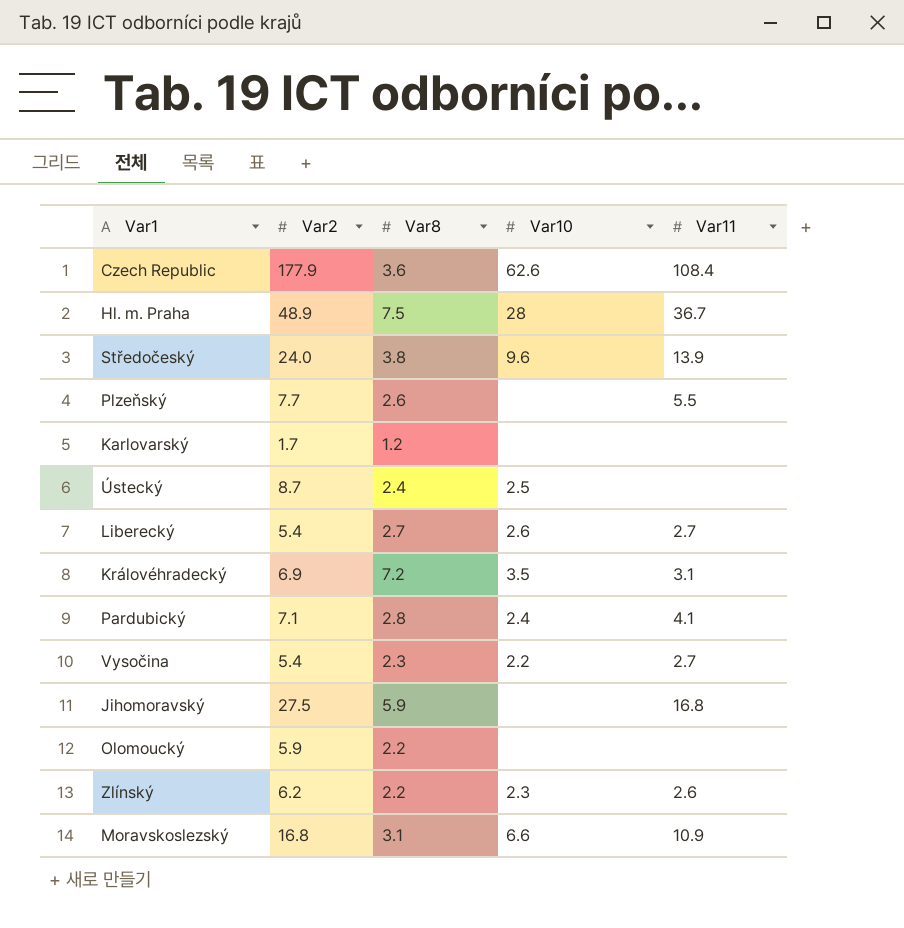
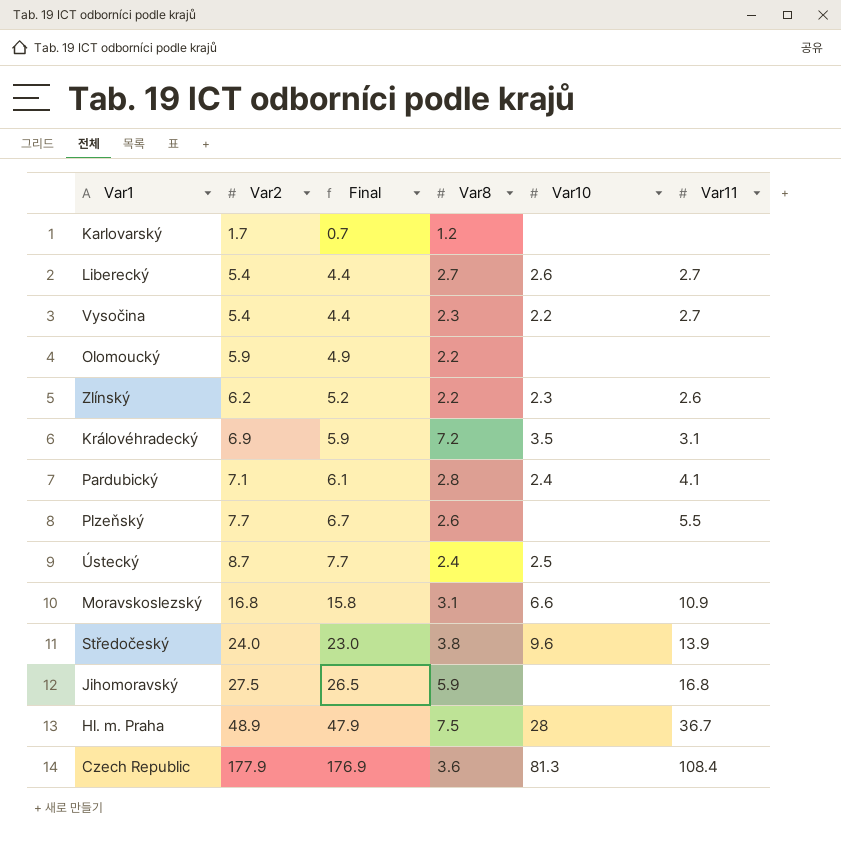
row order: none -> Var2 ascending
column Final | formula: none -> [Var2] - 1
Czech Republic | Var10: 62.6 -> 81.3

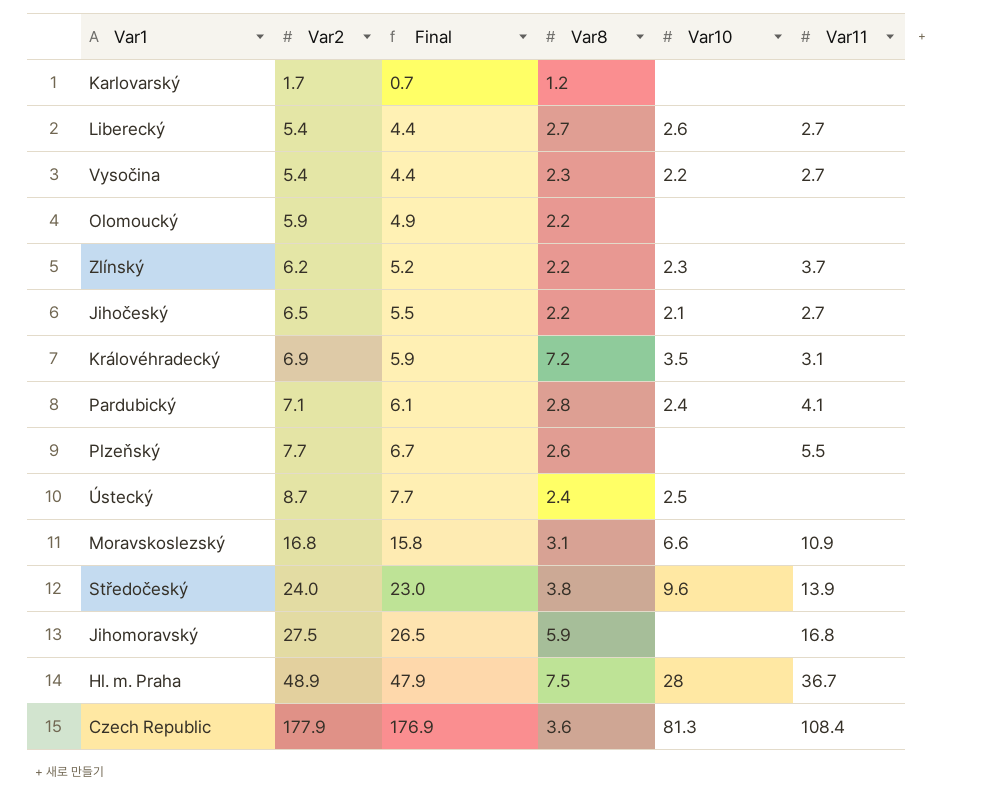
Zlínský | Var11: 2.6 -> 3.7
row Jihočeský: none -> 6.5 | 5.5 | 2.2 | 2.1 | 2.7

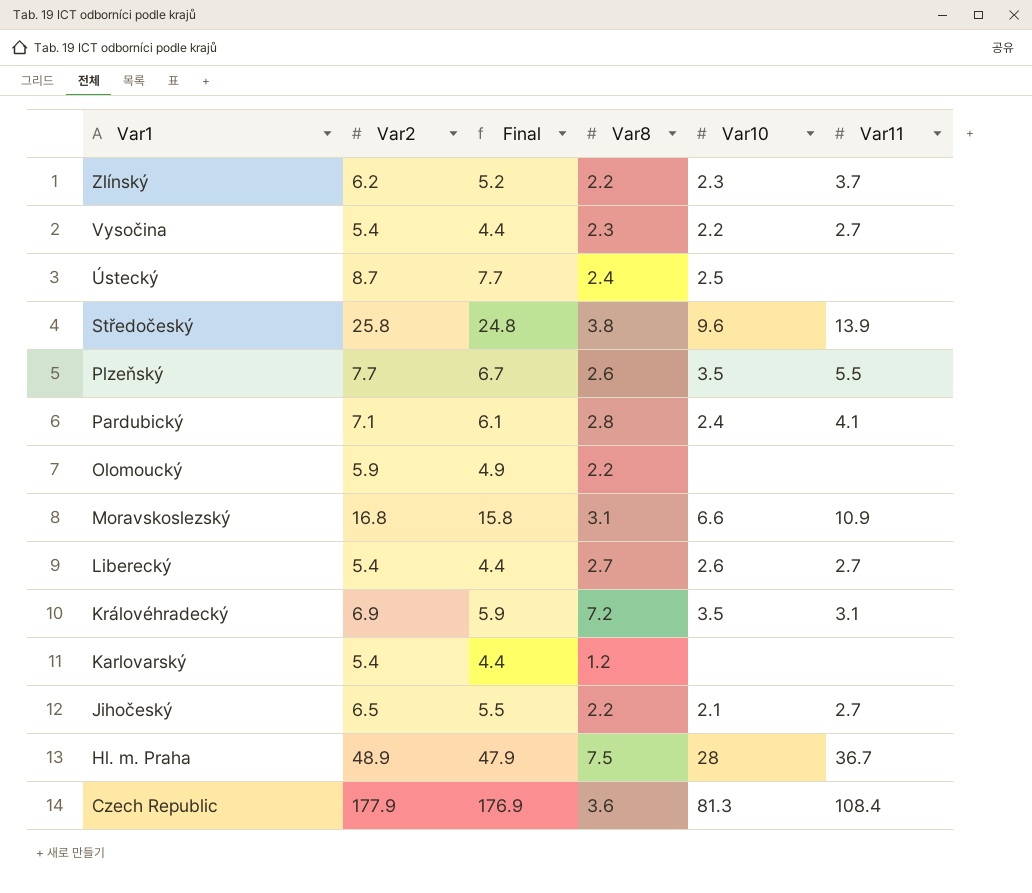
row order: Var2 ascending -> Var1 descending
row Jihomoravský: 27.5 | 26.5 | 5.9 | none | 16.8 -> none
Středočeský | Var2: 24.0 -> 25.8
Středočeský | Final: 23.0 -> 24.8
Plzeňský | Var10: none -> 3.5
Karlovarský | Var2: 1.7 -> 5.4
Karlovarský | Final: 0.7 -> 4.4

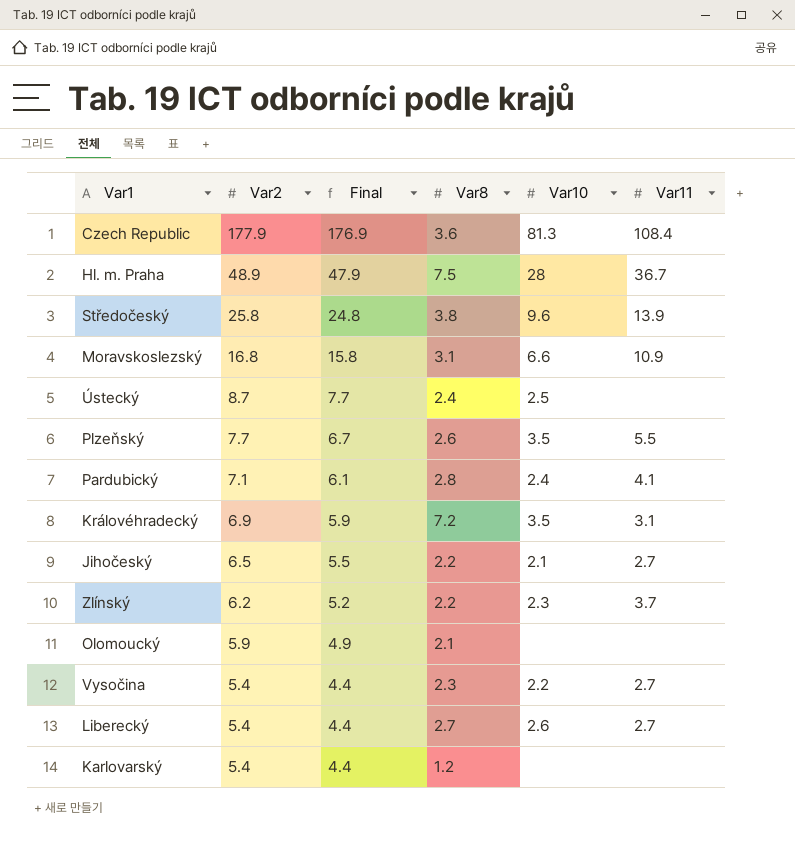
row order: Var1 descending -> Var2 descending
Olomoucký | Var8: 2.2 -> 2.1

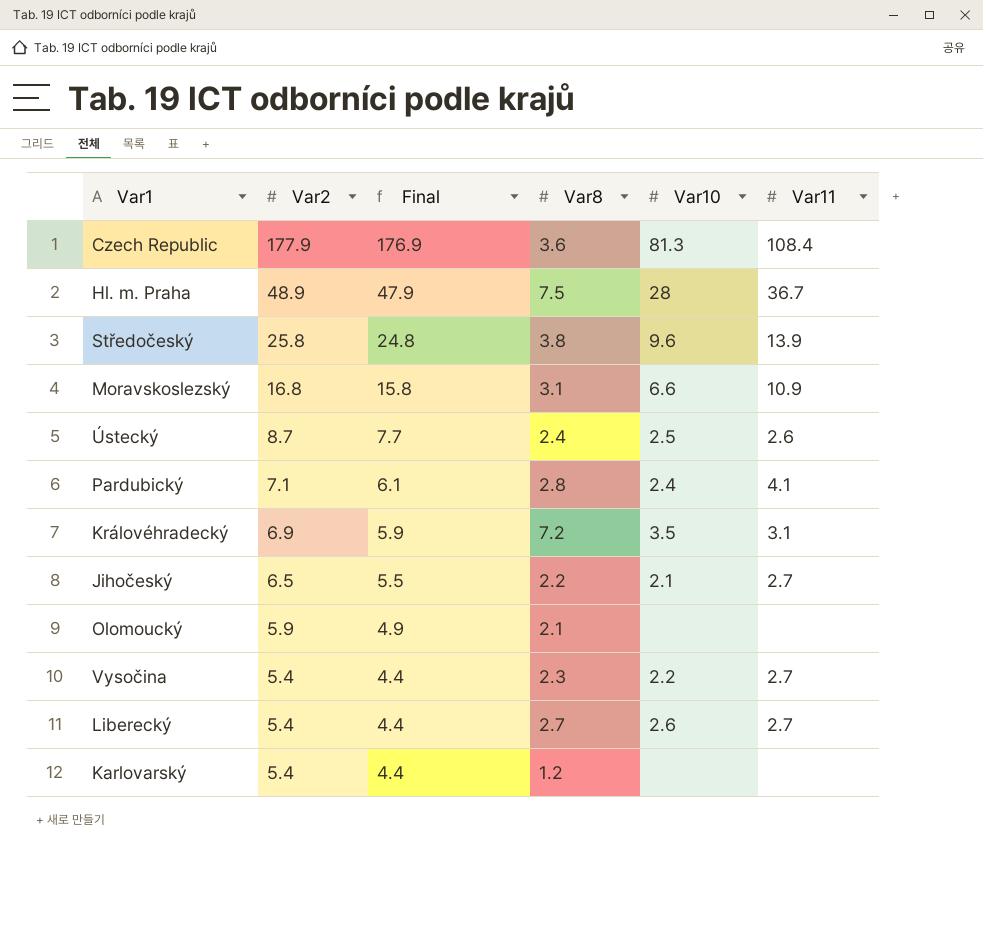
row Plzeňský: 7.7 | 6.7 | 2.6 | 3.5 | 5.5 -> none
row Zlínský: 6.2 | 5.2 | 2.2 | 2.3 | 3.7 -> none
Ústecký | Var11: none -> 2.6

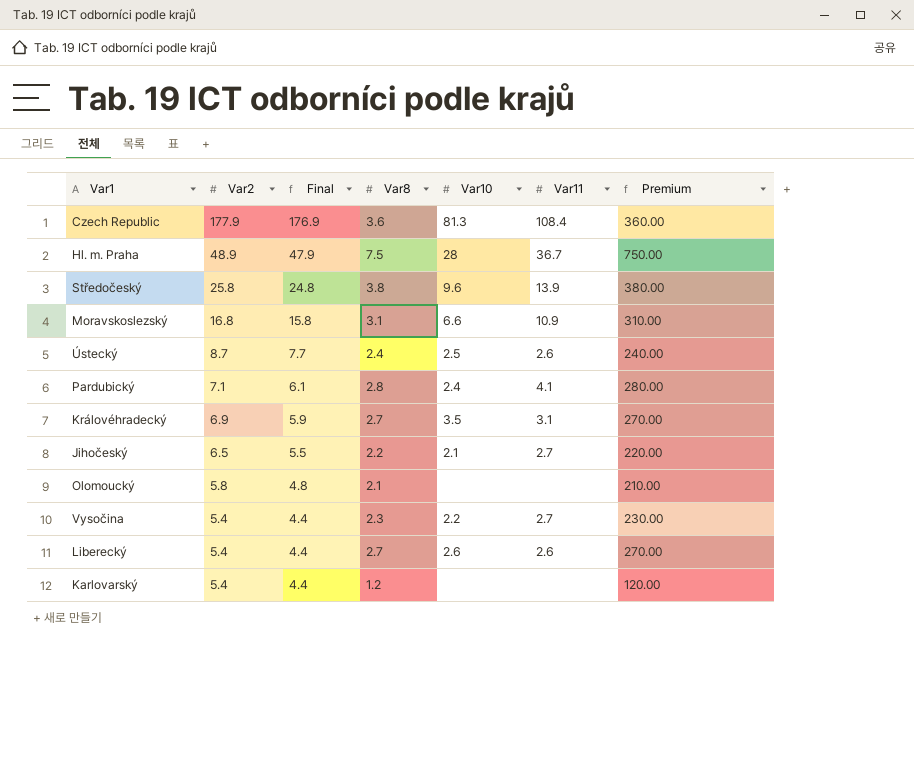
column Premium | formula: none -> [Var8] * 100
Královéhradecký | Var8: 7.2 -> 2.7
Olomoucký | Var2: 5.9 -> 5.8
Olomoucký | Final: 4.9 -> 4.8
Liberecký | Var11: 2.7 -> 2.6

